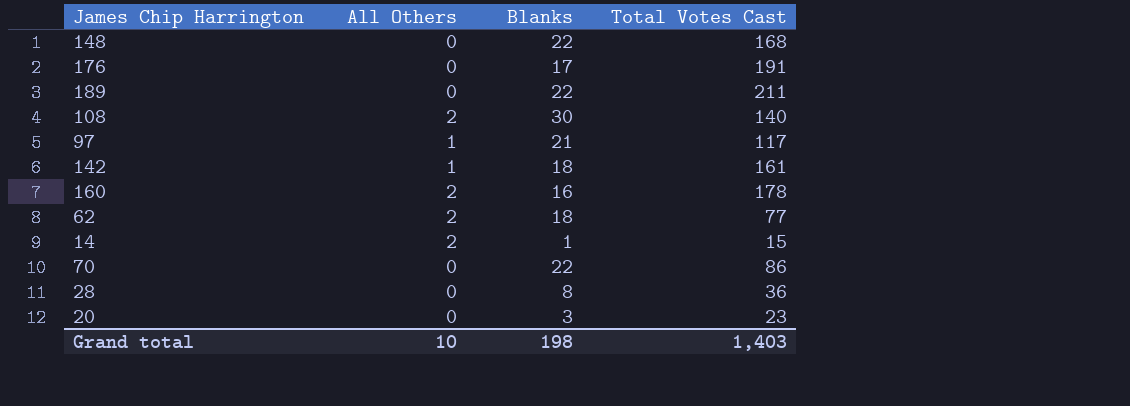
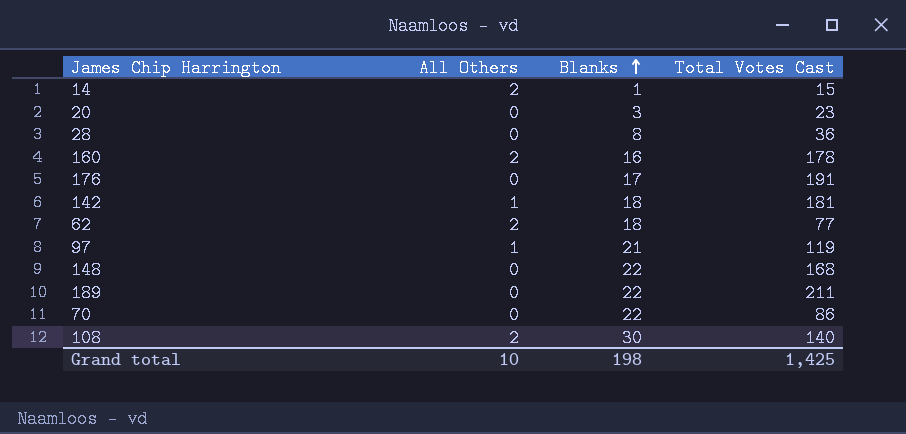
row order: none -> Blanks ascending
142 | Total Votes Cast: 161 -> 181
97 | Total Votes Cast: 117 -> 119
Grand total | Total Votes Cast: 1,403 -> 1,425

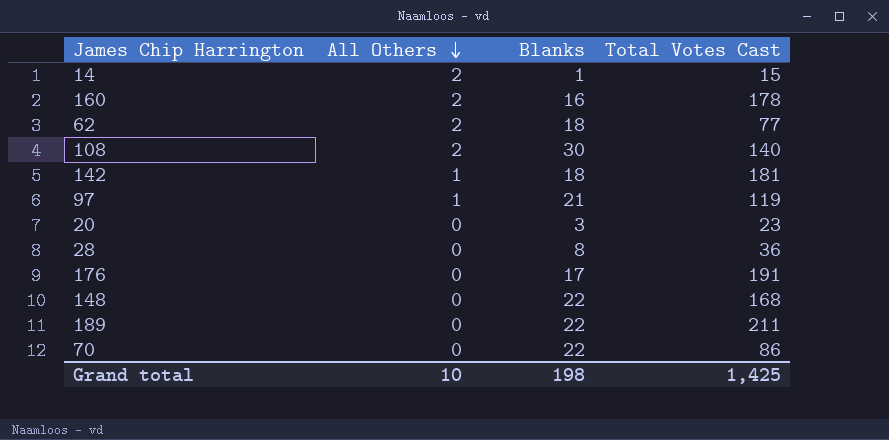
row order: Blanks ascending -> All Others descending

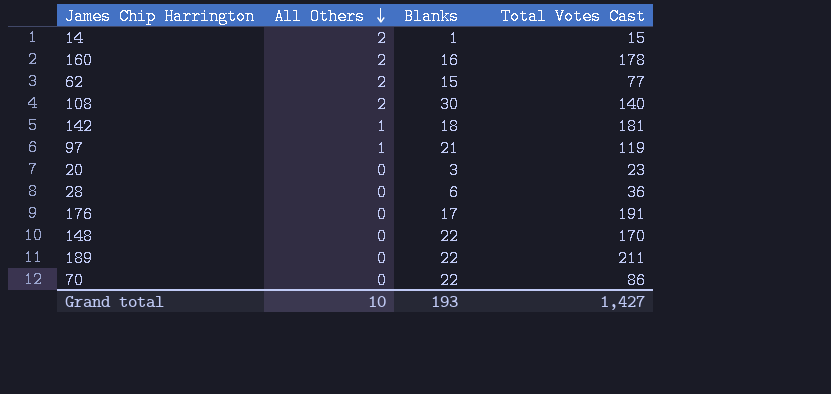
62 | Blanks: 18 -> 15
28 | Blanks: 8 -> 6
148 | Total Votes Cast: 168 -> 170
Grand total | Blanks: 198 -> 193
Grand total | Total Votes Cast: 1,425 -> 1,427

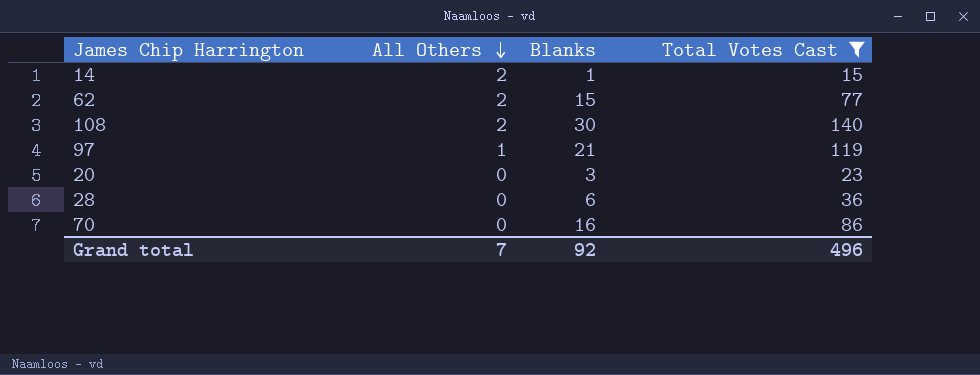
filter: none -> Total Votes Cast <= 140
70 | Blanks: 22 -> 16
Grand total | All Others: 10 -> 7
Grand total | Blanks: 193 -> 92
Grand total | Total Votes Cast: 1,427 -> 496

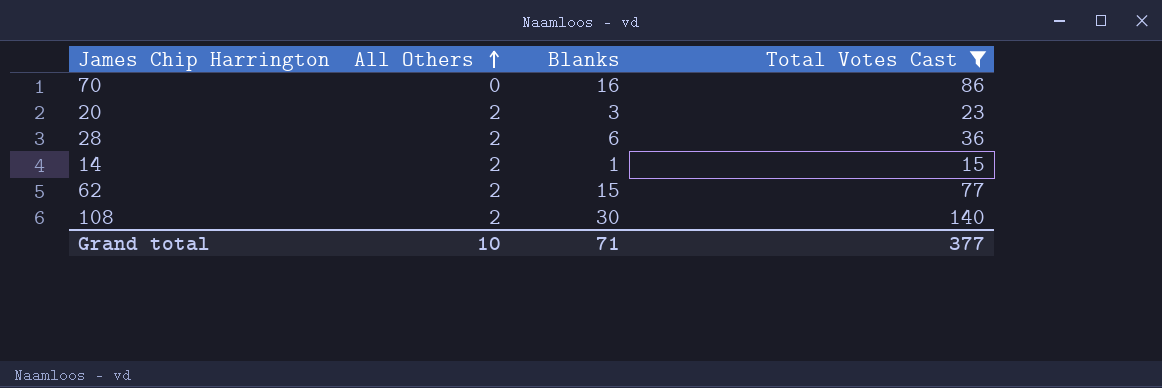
row order: All Others descending -> All Others ascending
row 97: 1 | 21 | 119 -> none
20 | All Others: 0 -> 2
28 | All Others: 0 -> 2
Grand total | All Others: 7 -> 10
Grand total | Blanks: 92 -> 71
Grand total | Total Votes Cast: 496 -> 377

